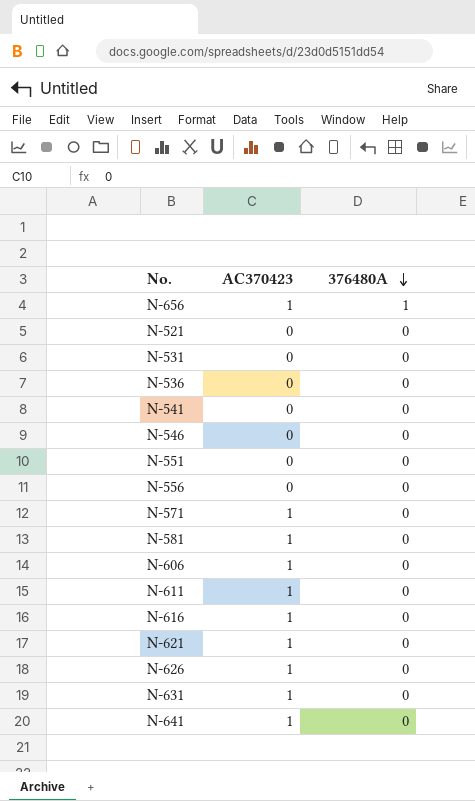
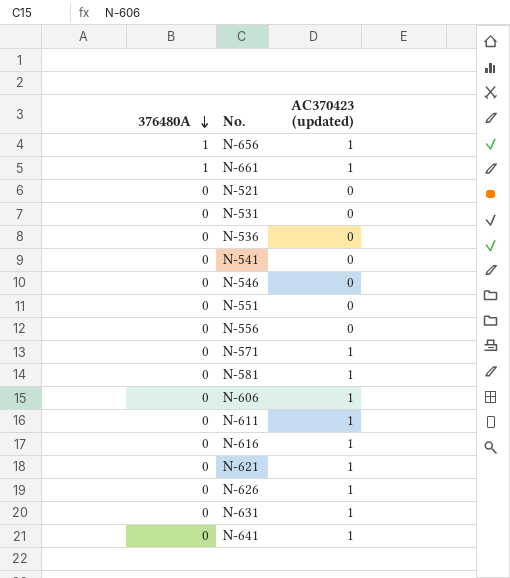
column 376480A | position: 3 -> 1
column name: AC370423 -> AC370423 (updated)
row N-661: none -> 1 | 1

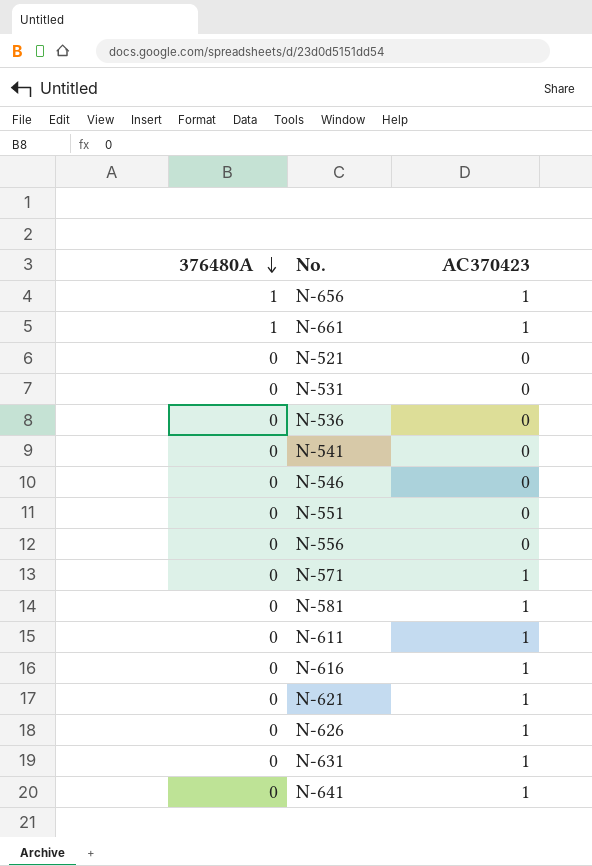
column name: AC370423 (updated) -> AC370423
row N-606: 0 | 1 -> none

